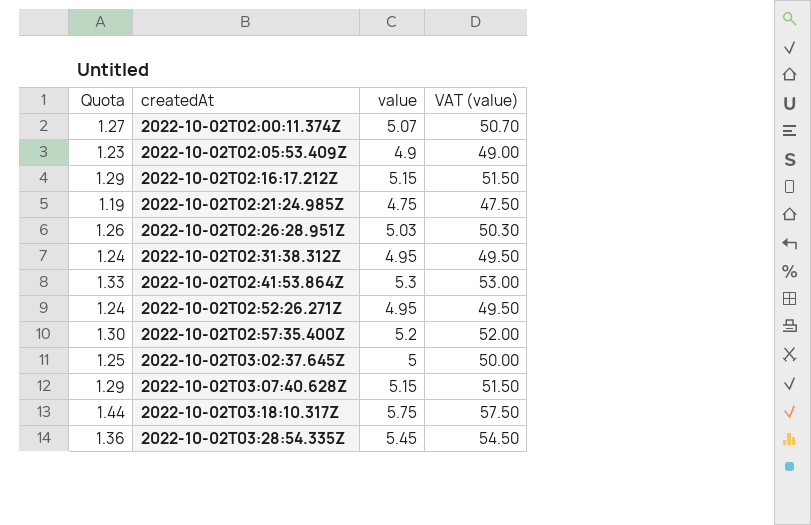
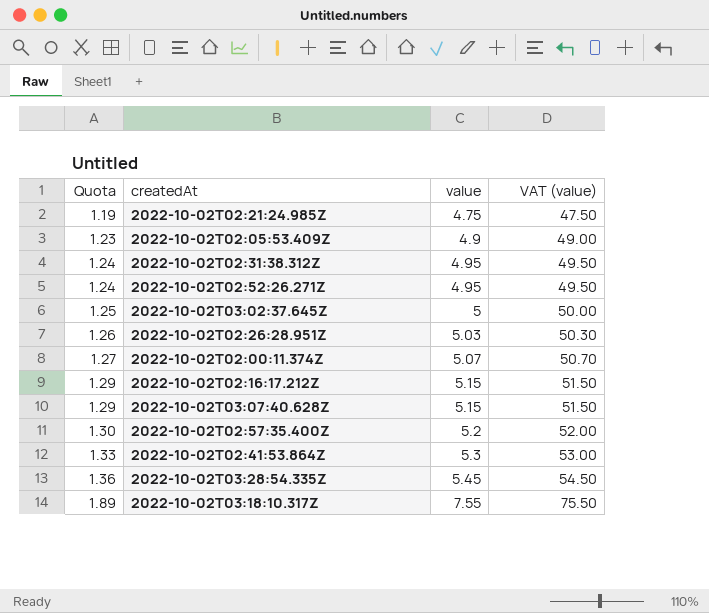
row order: createdAt ascending -> Quota ascending
2022-10-02T03:18:10.317Z | Quota: 1.44 -> 1.89
2022-10-02T03:18:10.317Z | value: 5.75 -> 7.55
2022-10-02T03:18:10.317Z | VAT (value): 57.50 -> 75.50

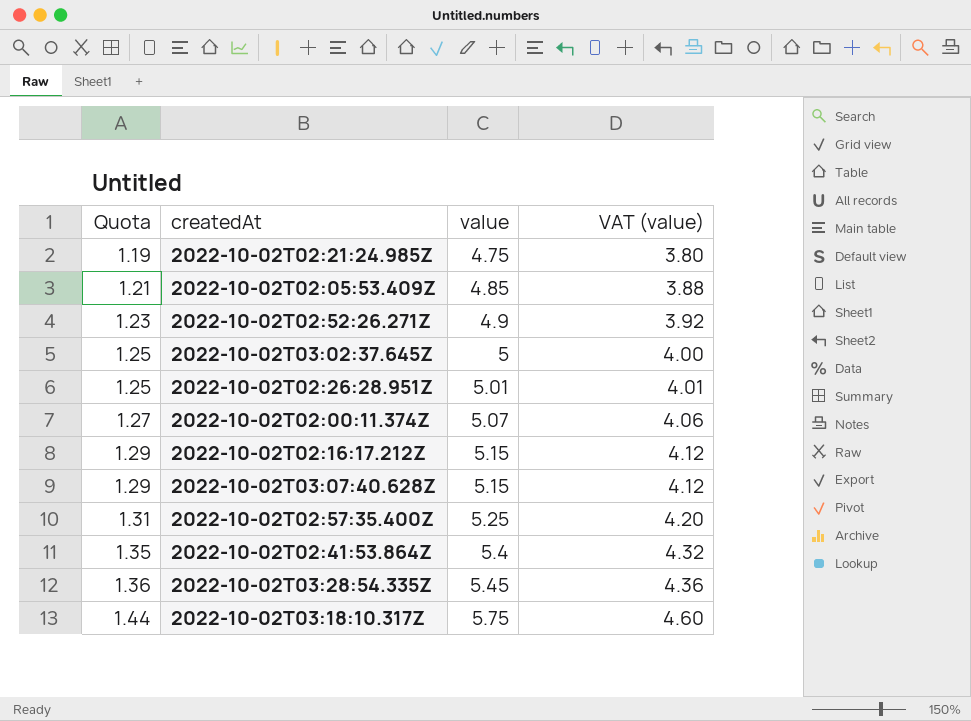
column VAT (value) | formula: [value] * 10 -> [value] * 0.8
row 2022-10-02T02:31:38.312Z: 1.24 | 4.95 | 49.50 -> none
2022-10-02T02:05:53.409Z | Quota: 1.23 -> 1.21
2022-10-02T02:05:53.409Z | value: 4.9 -> 4.85
2022-10-02T02:52:26.271Z | Quota: 1.24 -> 1.23
2022-10-02T02:52:26.271Z | value: 4.95 -> 4.9
2022-10-02T02:26:28.951Z | Quota: 1.26 -> 1.25
2022-10-02T02:26:28.951Z | value: 5.03 -> 5.01
2022-10-02T02:57:35.400Z | Quota: 1.30 -> 1.31
2022-10-02T02:57:35.400Z | value: 5.2 -> 5.25
2022-10-02T02:41:53.864Z | Quota: 1.33 -> 1.35
2022-10-02T02:41:53.864Z | value: 5.3 -> 5.4
2022-10-02T03:18:10.317Z | Quota: 1.89 -> 1.44
2022-10-02T03:18:10.317Z | value: 7.55 -> 5.75

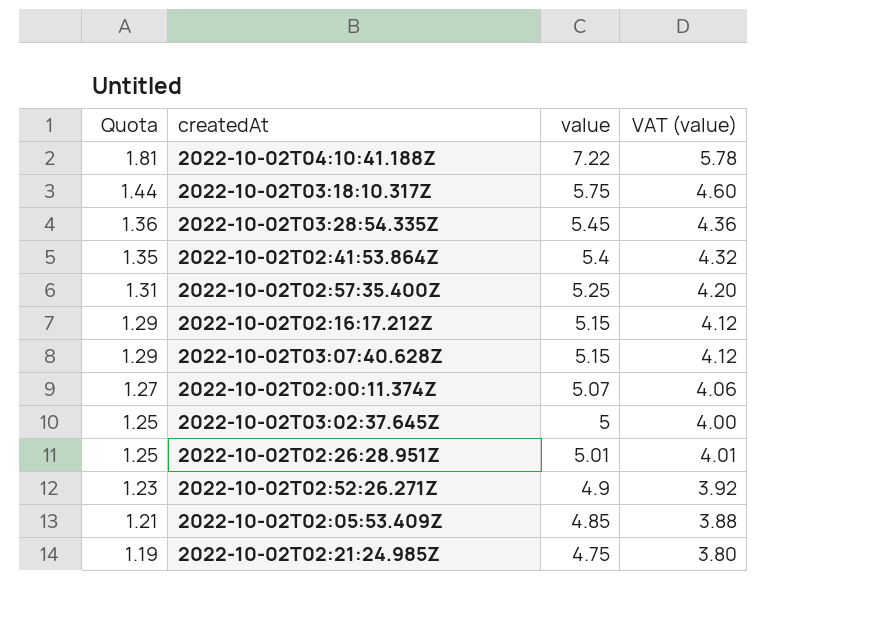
row order: Quota ascending -> Quota descending
row 2022-10-02T04:10:41.188Z: none -> 1.81 | 7.22 | 5.78

